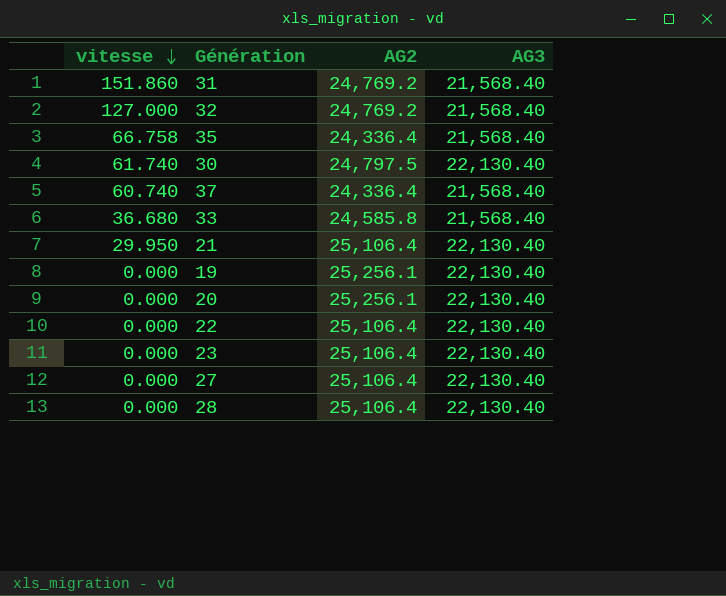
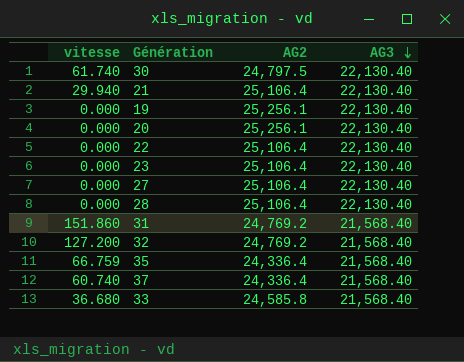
row order: vitesse descending -> AG3 descending
21 | vitesse: 29.950 -> 29.940
32 | vitesse: 127.000 -> 127.200
35 | vitesse: 66.758 -> 66.759

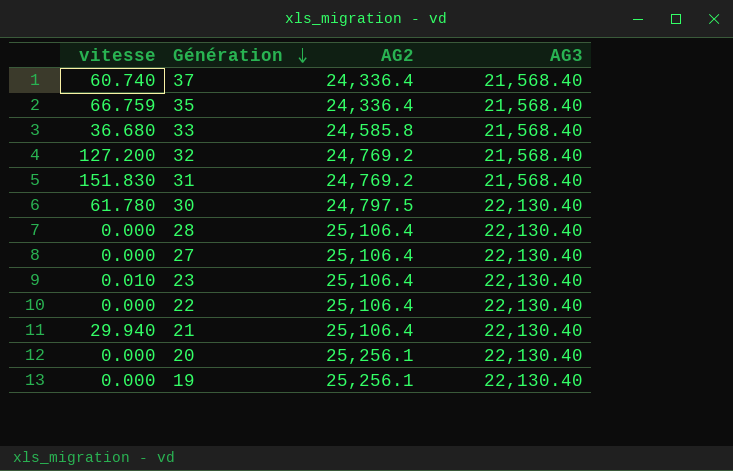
row order: AG3 descending -> Génération descending
31 | vitesse: 151.860 -> 151.830
30 | vitesse: 61.740 -> 61.780
23 | vitesse: 0.000 -> 0.010

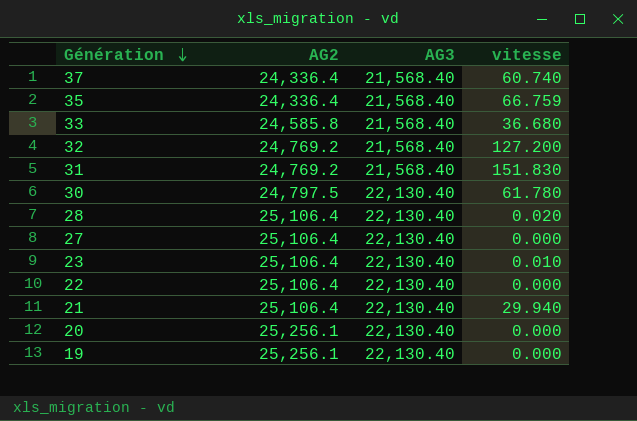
column vitesse | position: 1 -> 4
28 | vitesse: 0.000 -> 0.020

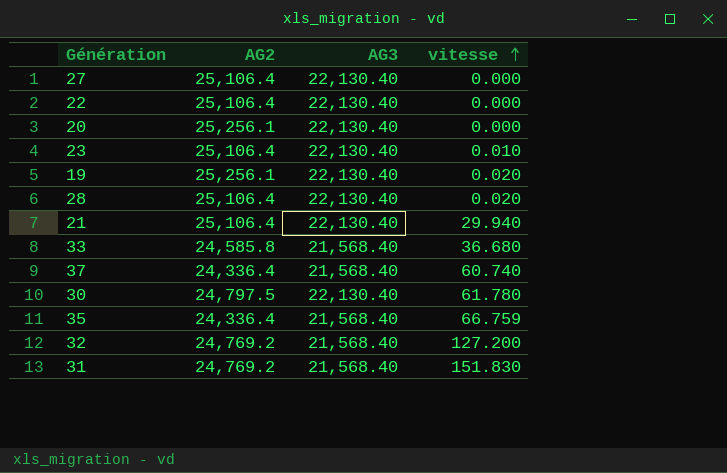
row order: Génération descending -> vitesse ascending
19 | vitesse: 0.000 -> 0.020

